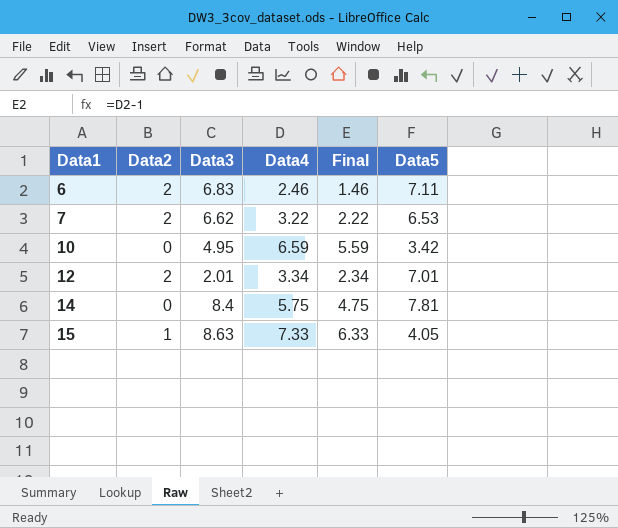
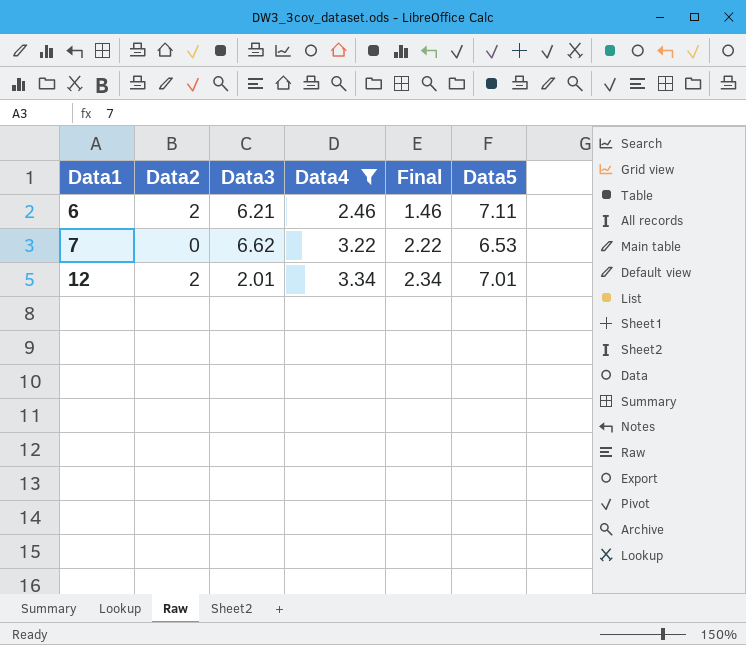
filter: none -> Data4 <= 3.34
6 | Data3: 6.83 -> 6.21
7 | Data2: 2 -> 0

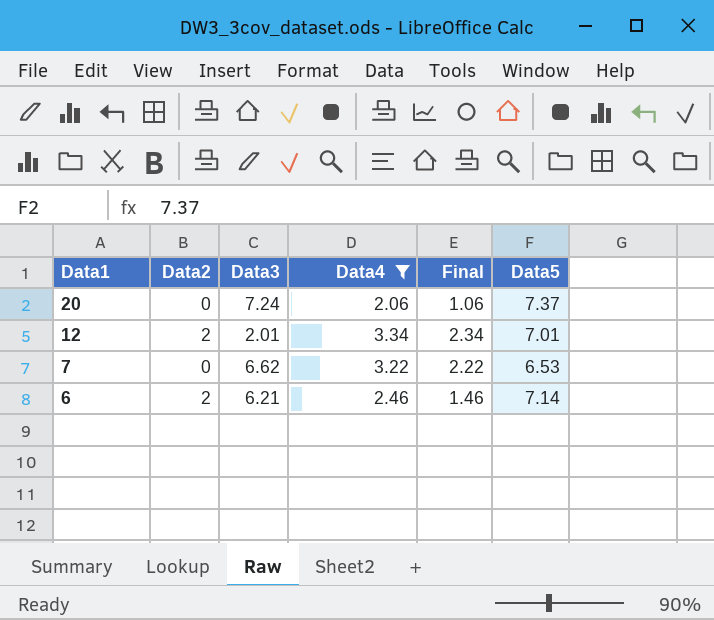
row order: Data1 ascending -> Data1 descending
row 20: none -> 0 | 7.24 | 2.06 | 1.06 | 7.37
6 | Data5: 7.11 -> 7.14

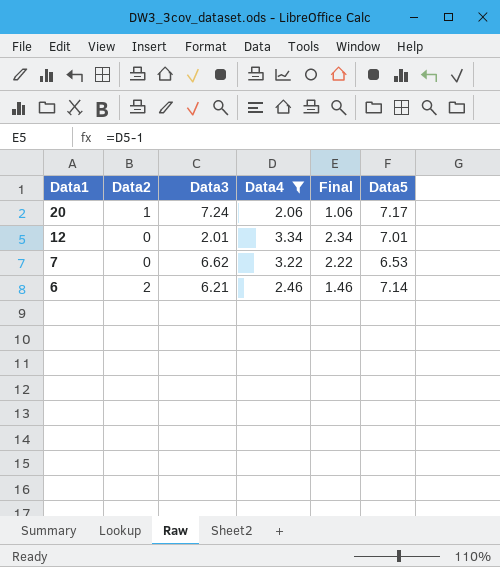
20 | Data2: 0 -> 1
20 | Data5: 7.37 -> 7.17
12 | Data2: 2 -> 0

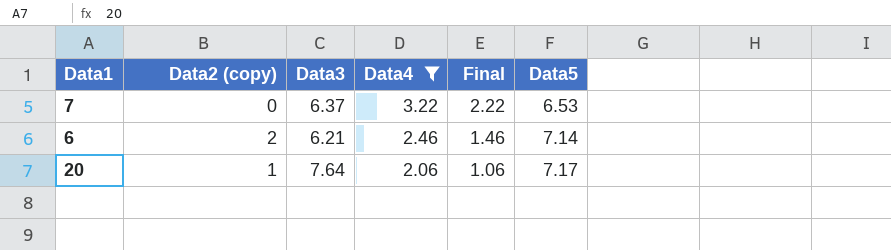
row order: Data1 descending -> Data4 descending
column name: Data2 -> Data2 (copy)
row 12: 0 | 2.01 | 3.34 | 2.34 | 7.01 -> none
7 | Data3: 6.62 -> 6.37
20 | Data3: 7.24 -> 7.64

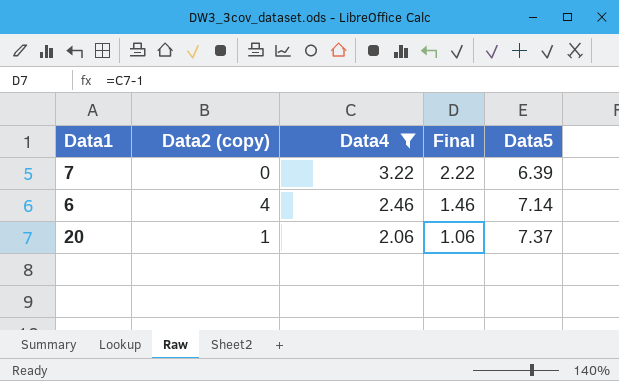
column Data3 | position: 3 -> none
7 | Data5: 6.53 -> 6.39
6 | Data2 (copy): 2 -> 4
20 | Data5: 7.17 -> 7.37

